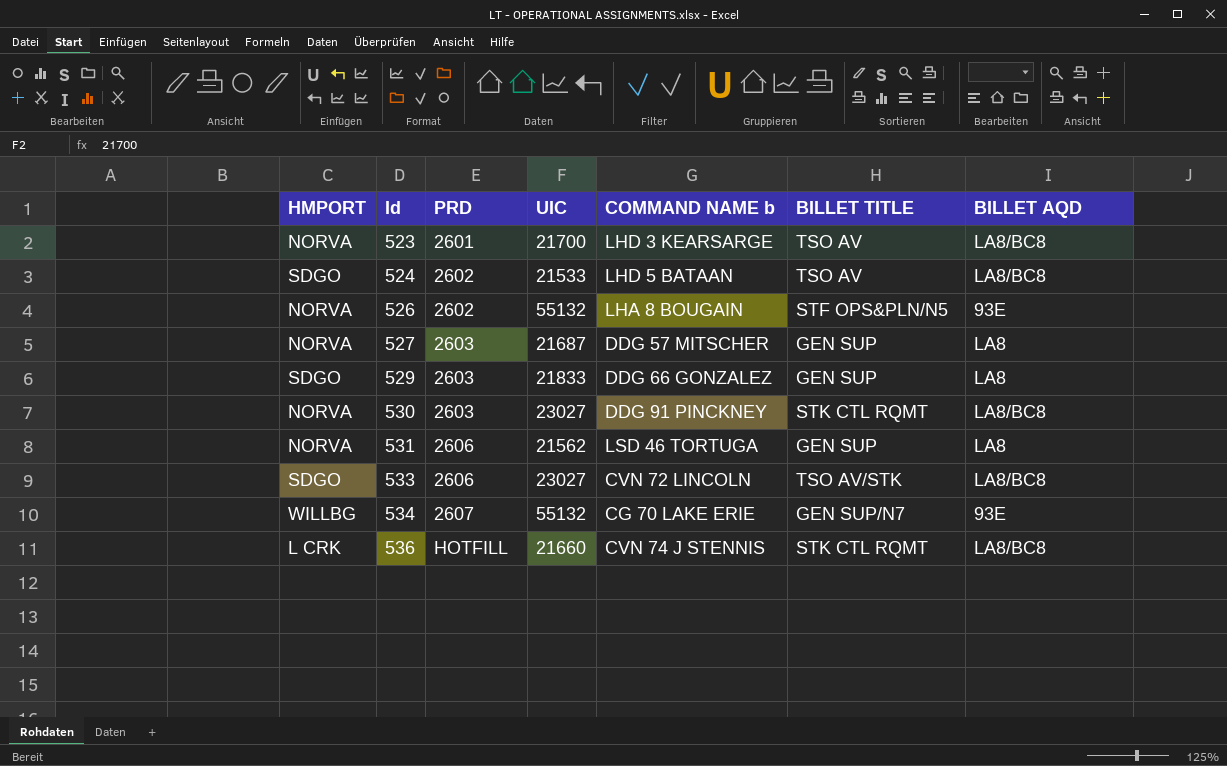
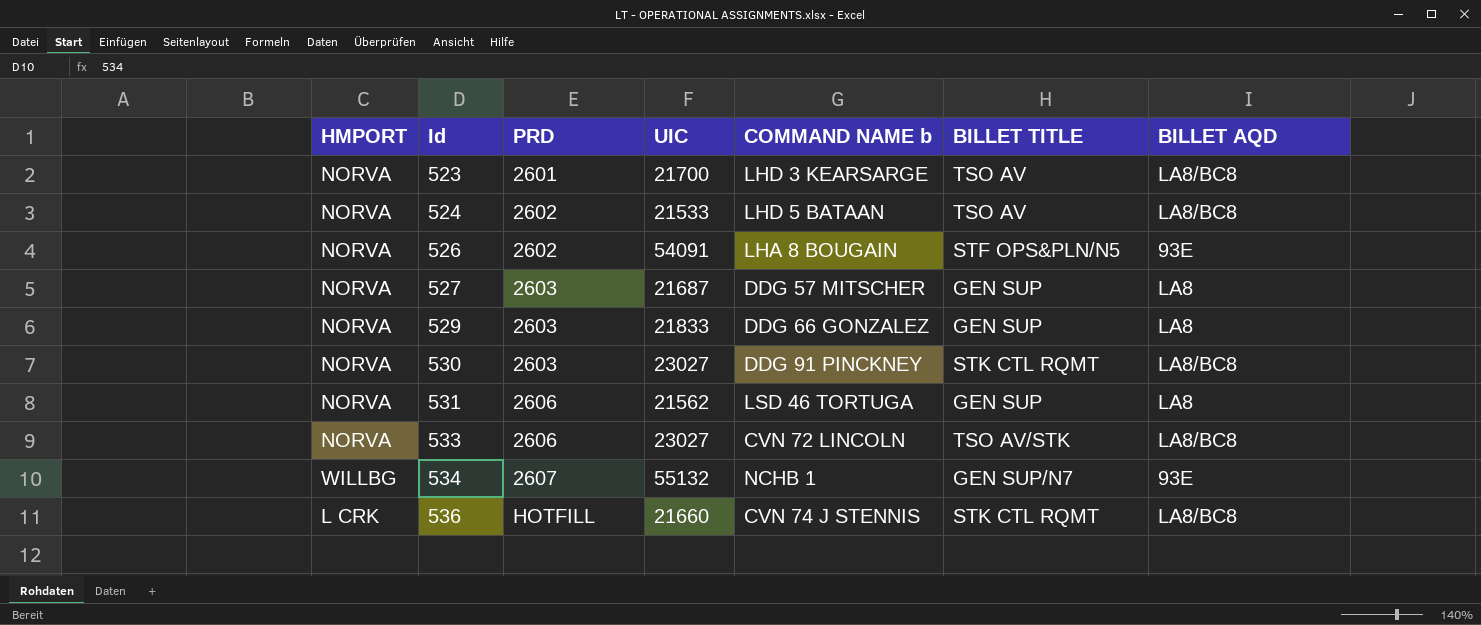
524 | HMPORT: SDGO -> NORVA
526 | UIC: 55132 -> 54091
529 | HMPORT: SDGO -> NORVA
533 | HMPORT: SDGO -> NORVA
534 | COMMAND NAME b: CG 70 LAKE ERIE -> NCHB 1

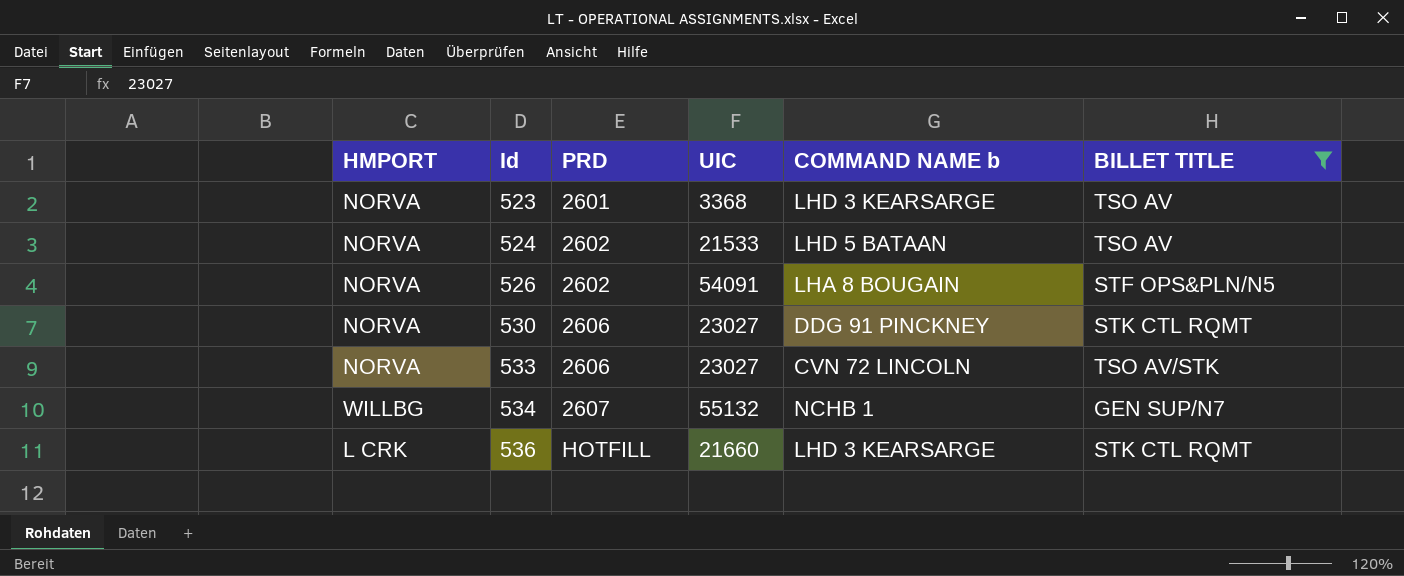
filter: none -> BILLET TITLE != GEN SUP
column BILLET AQD | position: 7 -> none
523 | UIC: 21700 -> 3368
530 | PRD: 2603 -> 2606
536 | COMMAND NAME b: CVN 74 J STENNIS -> LHD 3 KEARSARGE

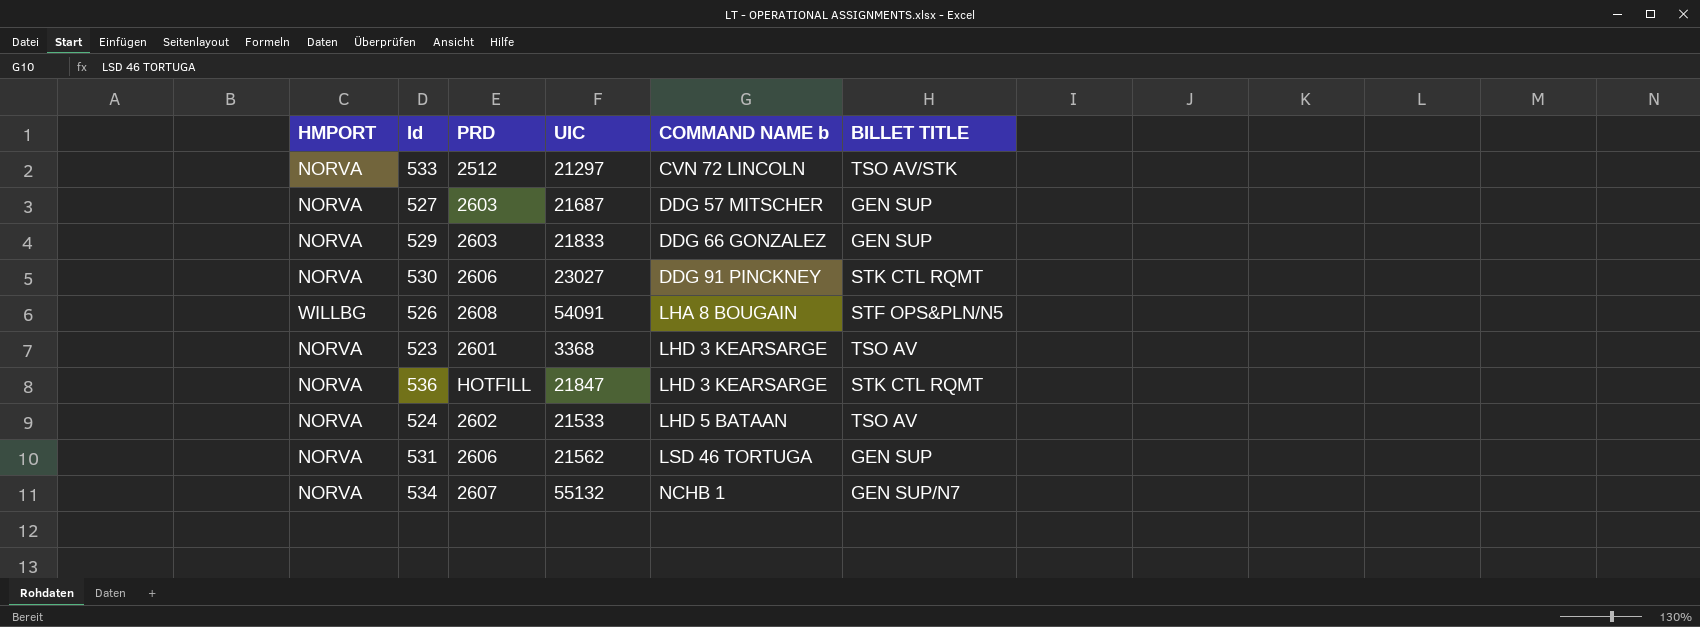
filter: BILLET TITLE != GEN SUP -> none
row order: Id ascending -> COMMAND NAME b ascending
533 | PRD: 2606 -> 2512
533 | UIC: 23027 -> 21297
526 | HMPORT: NORVA -> WILLBG
526 | PRD: 2602 -> 2608
536 | HMPORT: L CRK -> NORVA
536 | UIC: 21660 -> 21847
534 | HMPORT: WILLBG -> NORVA

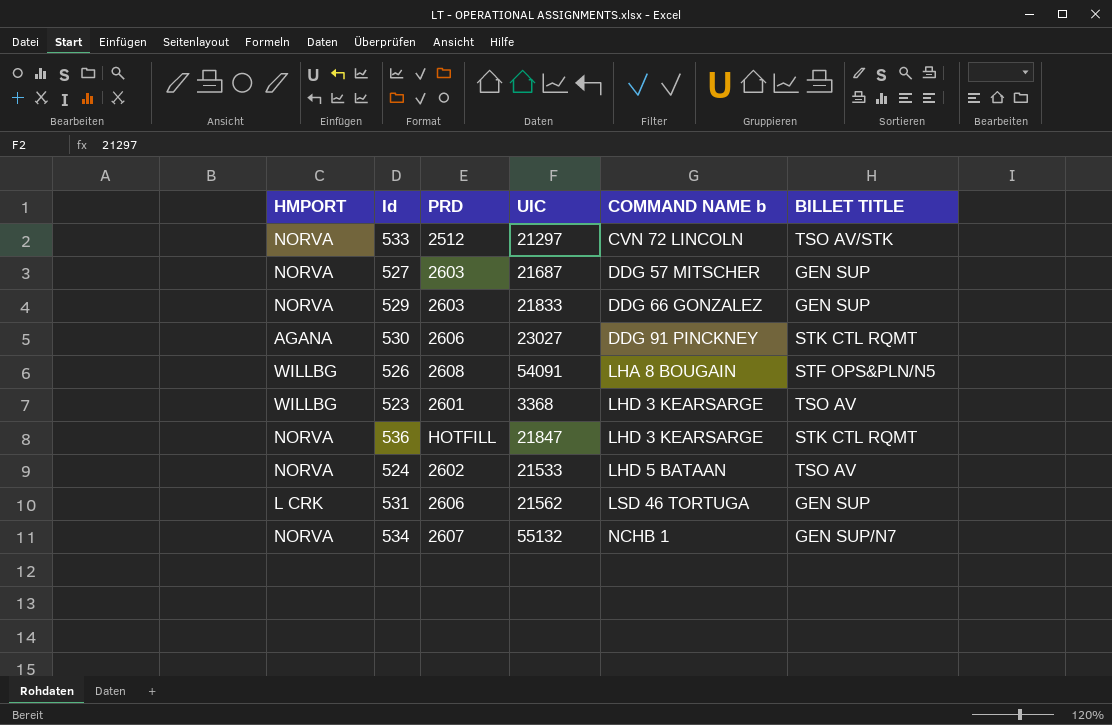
530 | HMPORT: NORVA -> AGANA
523 | HMPORT: NORVA -> WILLBG
531 | HMPORT: NORVA -> L CRK

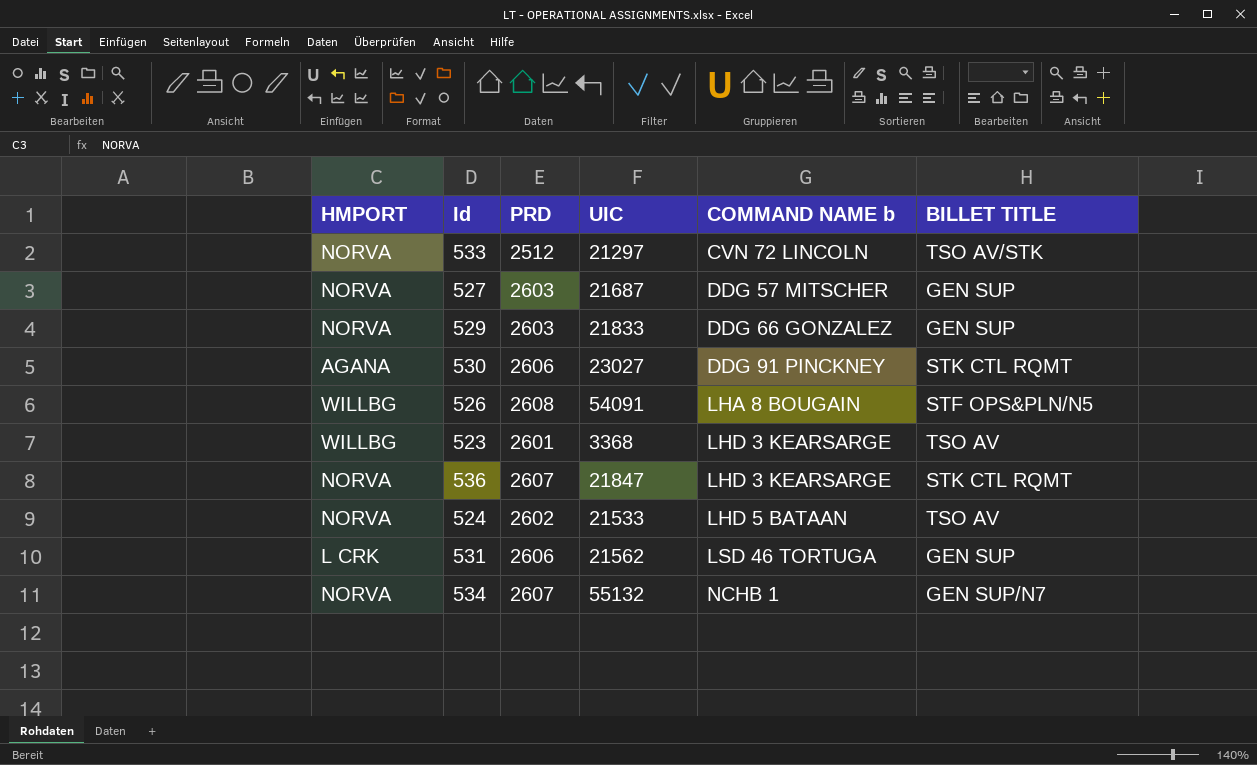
536 | PRD: HOTFILL -> 2607

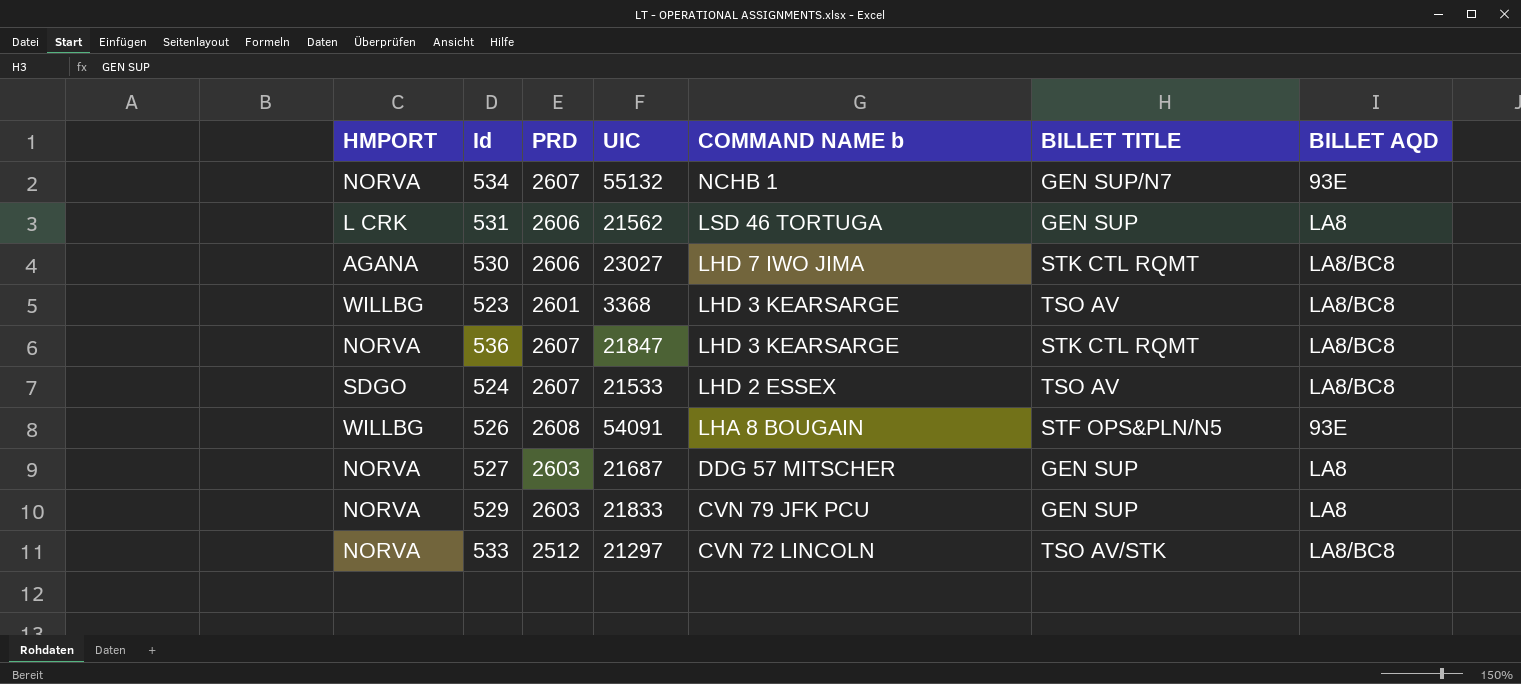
row order: COMMAND NAME b ascending -> COMMAND NAME b descending
column BILLET AQD | position: none -> 7
530 | COMMAND NAME b: DDG 91 PINCKNEY -> LHD 7 IWO JIMA
524 | HMPORT: NORVA -> SDGO
524 | PRD: 2602 -> 2607
524 | COMMAND NAME b: LHD 5 BATAAN -> LHD 2 ESSEX
529 | COMMAND NAME b: DDG 66 GONZALEZ -> CVN 79 JFK PCU

